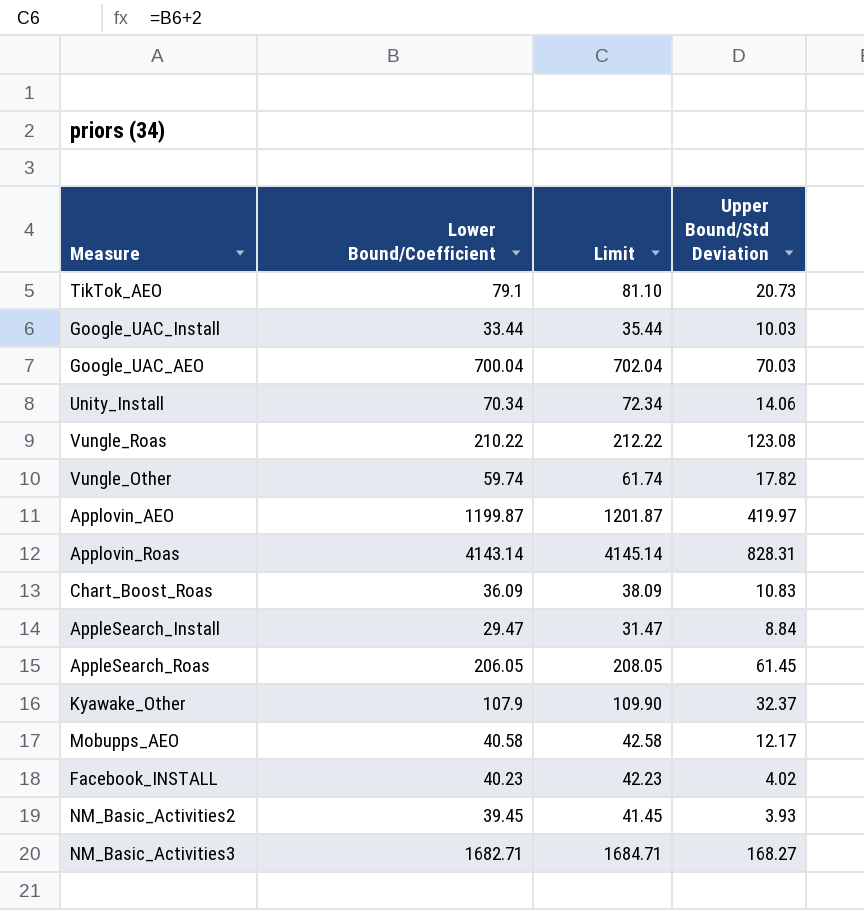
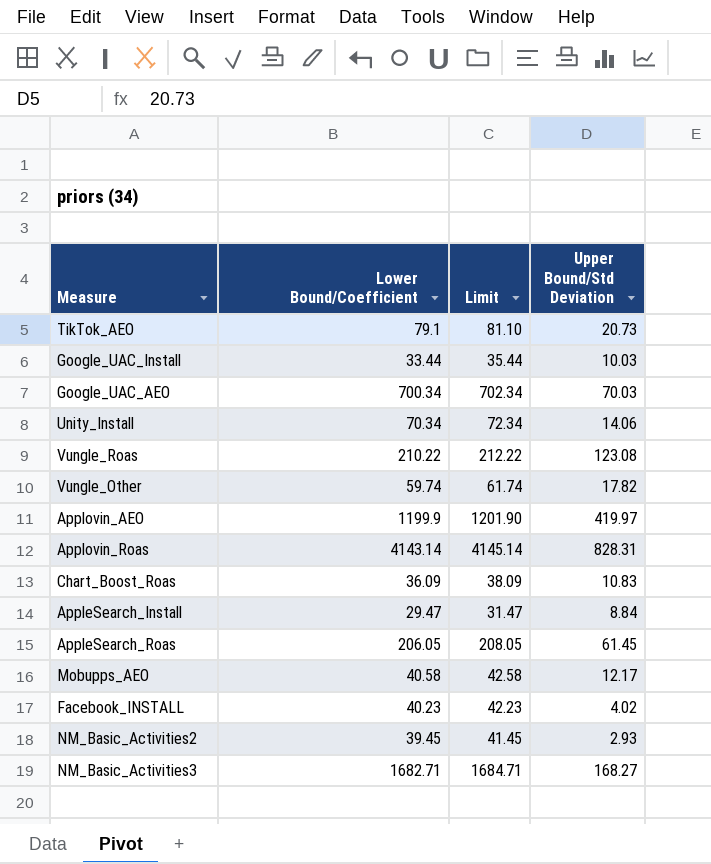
row Kyawake_Other: 107.9 | 109.90 | 32.37 -> none
Google_UAC_AEO | Lower Bound/Coefficient: 700.04 -> 700.34
Google_UAC_AEO | Limit: 702.04 -> 702.34
Applovin_AEO | Lower Bound/Coefficient: 1199.87 -> 1199.9
Applovin_AEO | Limit: 1201.87 -> 1201.90
NM_Basic_Activities2 | Upper Bound/Std Deviation: 3.93 -> 2.93

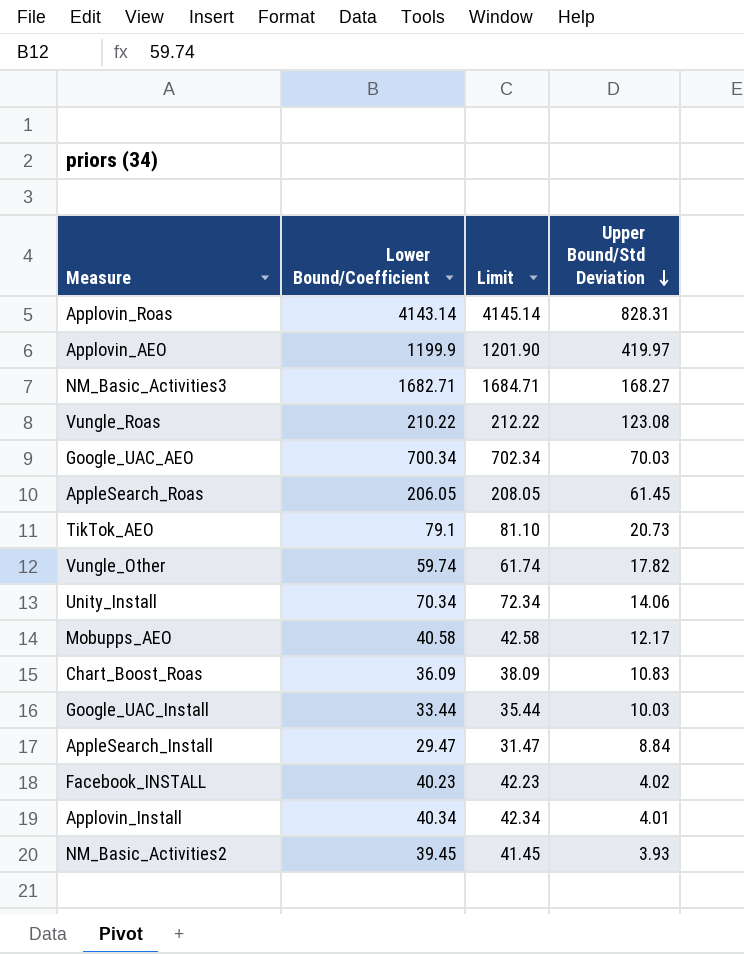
row order: none -> Upper Bound/Std Deviation descending
row Applovin_Install: none -> 40.34 | 42.34 | 4.01
NM_Basic_Activities2 | Upper Bound/Std Deviation: 2.93 -> 3.93

